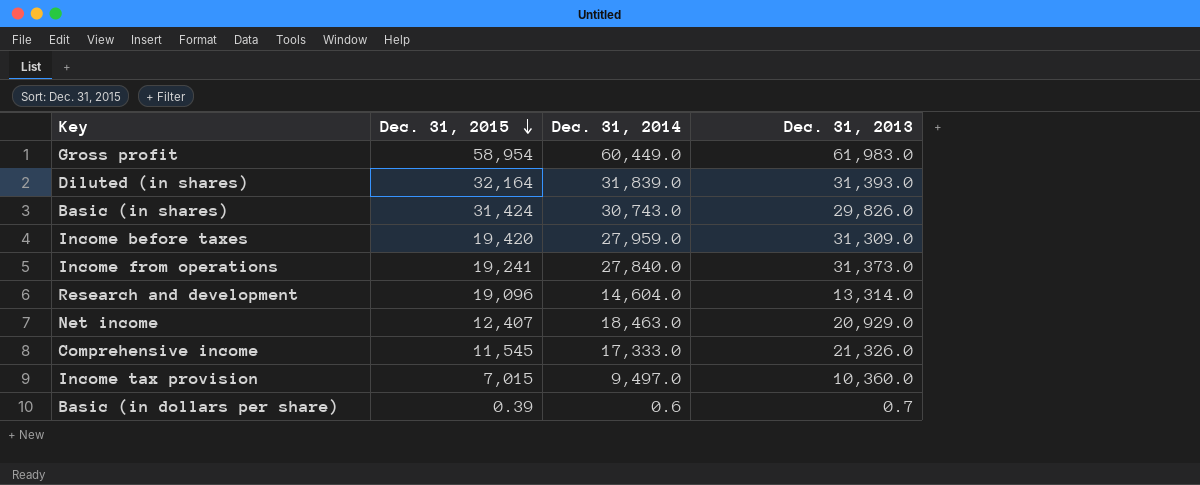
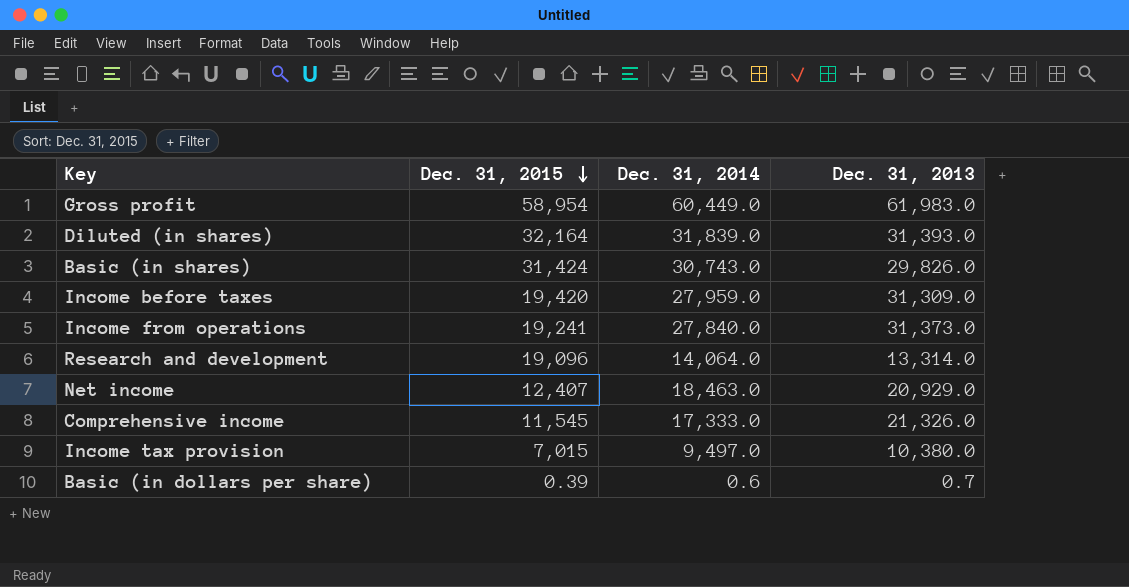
Research and development | Dec. 31, 2014: 14,604.0 -> 14,064.0
Income tax provision | Dec. 31, 2013: 10,360.0 -> 10,380.0

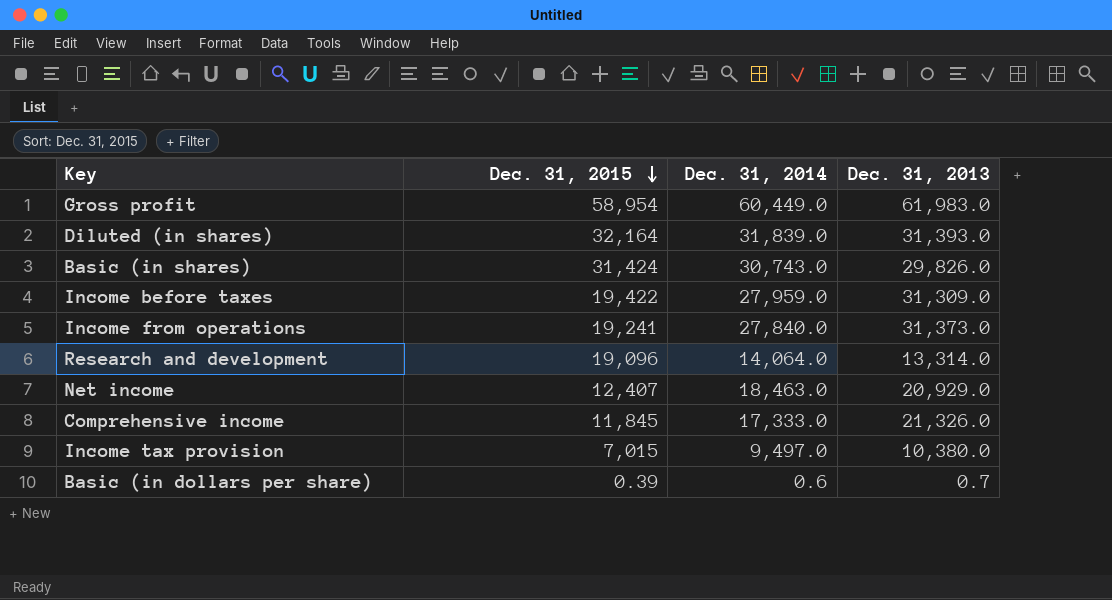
Income before taxes | Dec. 31, 2015: 19,420 -> 19,422
Comprehensive income | Dec. 31, 2015: 11,545 -> 11,845

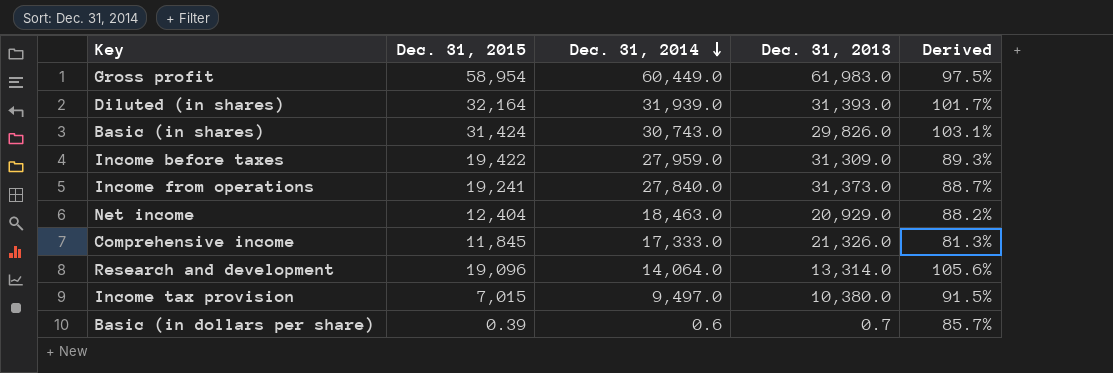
row order: Dec. 31, 2015 descending -> Dec. 31, 2014 descending
column Derived | formula: none -> [Dec. 31, 2014] / [Dec. 31, 2013]
Diluted (in shares) | Dec. 31, 2014: 31,839.0 -> 31,939.0
Net income | Dec. 31, 2015: 12,407 -> 12,404

